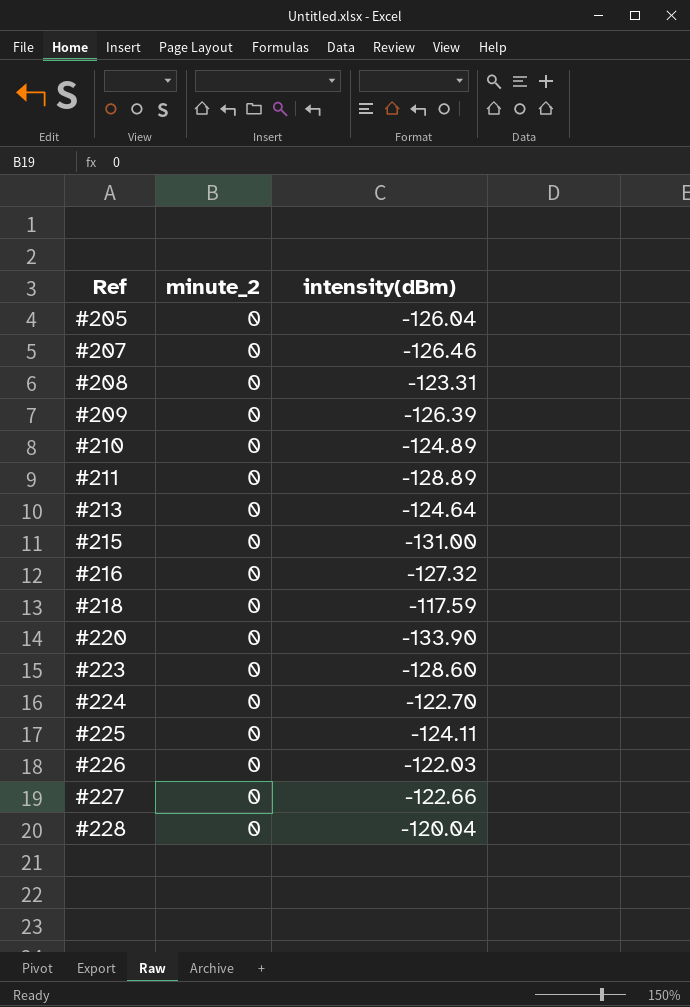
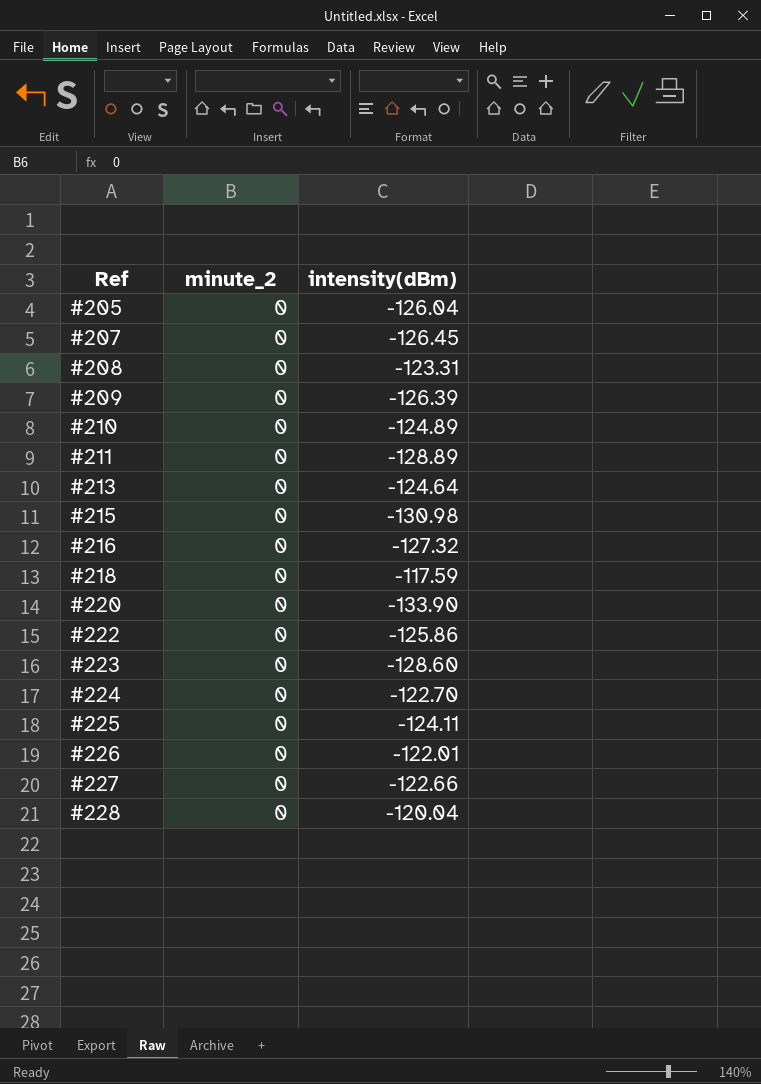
#207 | intensity(dBm): -126.46 -> -126.45
#215 | intensity(dBm): -131.00 -> -130.98
row #222: none -> 0 | -125.86
#226 | intensity(dBm): -122.03 -> -122.01

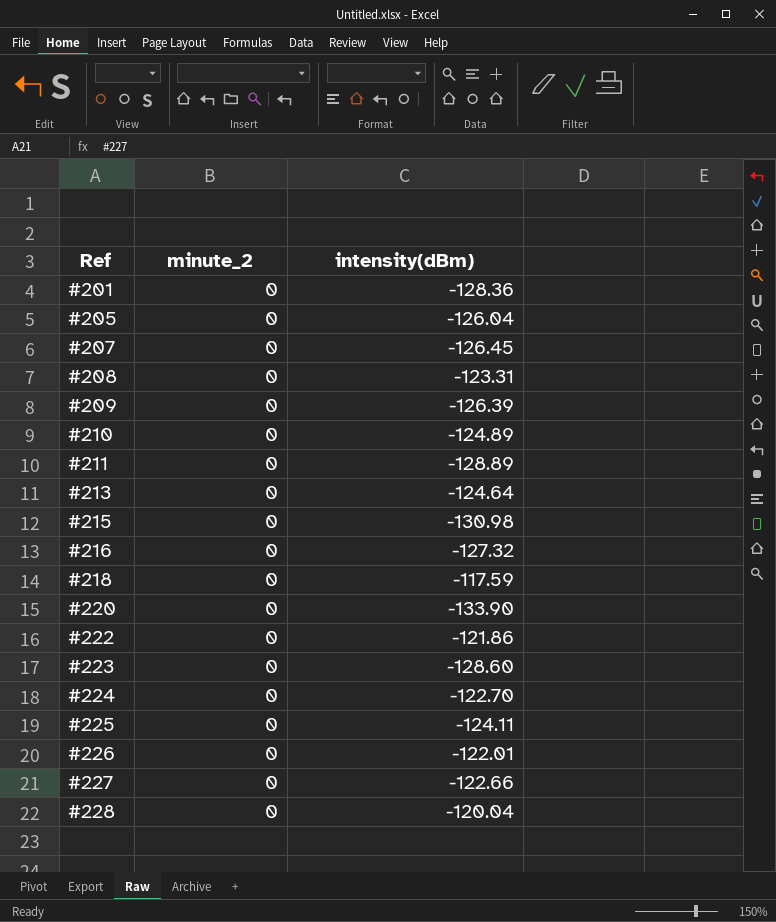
row #201: none -> 0 | -128.36
#222 | intensity(dBm): -125.86 -> -121.86

